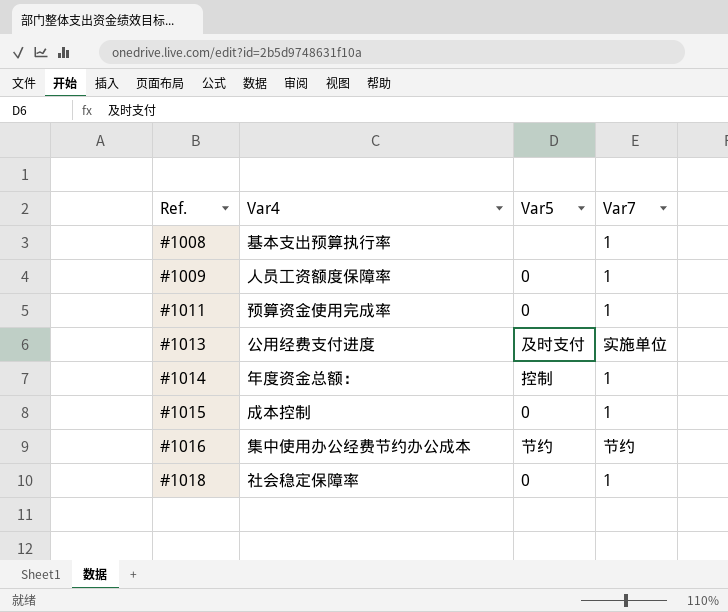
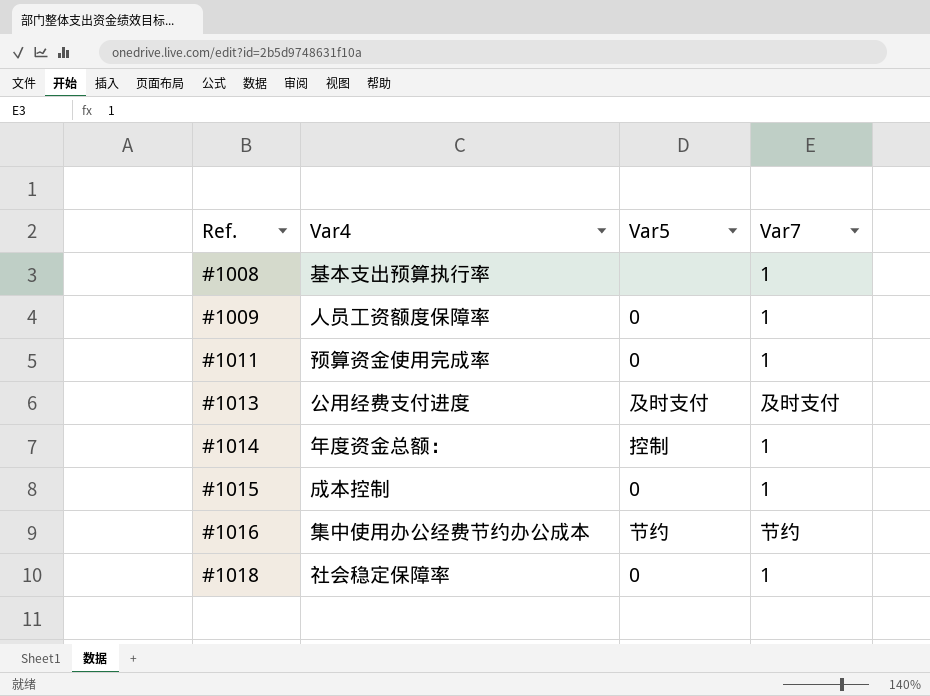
#1013 | Var7: 实施单位 -> 及时支付

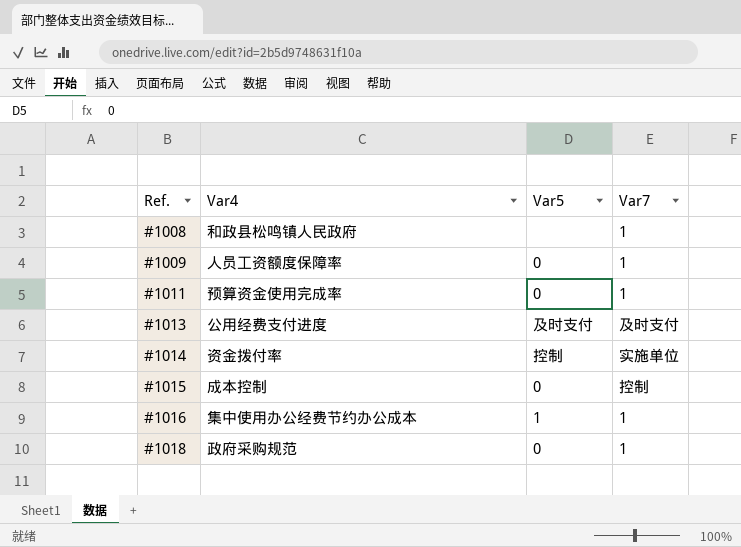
#1008 | Var4: 基本支出预算执行率 -> 和政县松鸣镇人民政府
#1014 | Var4: 年度资金总额： -> 资金拨付率
#1014 | Var7: 1 -> 实施单位
#1015 | Var7: 1 -> 控制
#1016 | Var5: 节约 -> 1
#1016 | Var7: 节约 -> 1
#1018 | Var4: 社会稳定保障率 -> 政府采购规范

